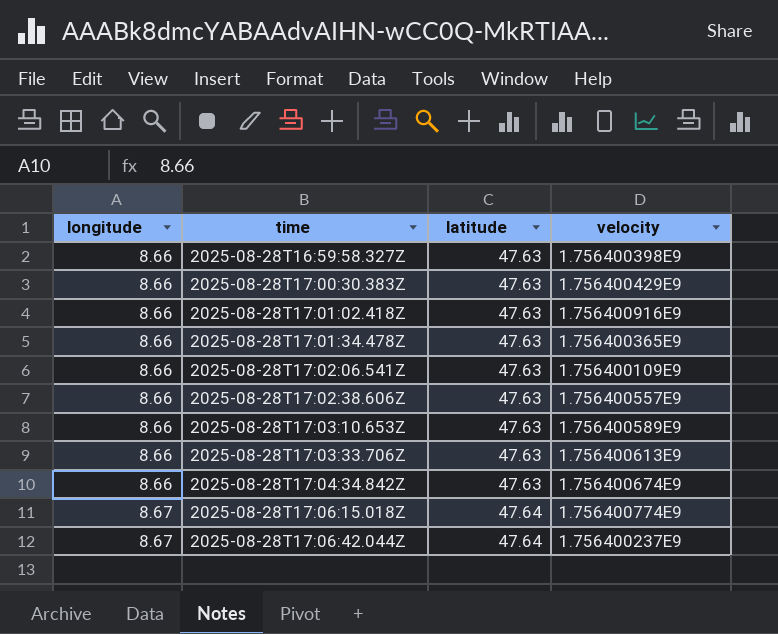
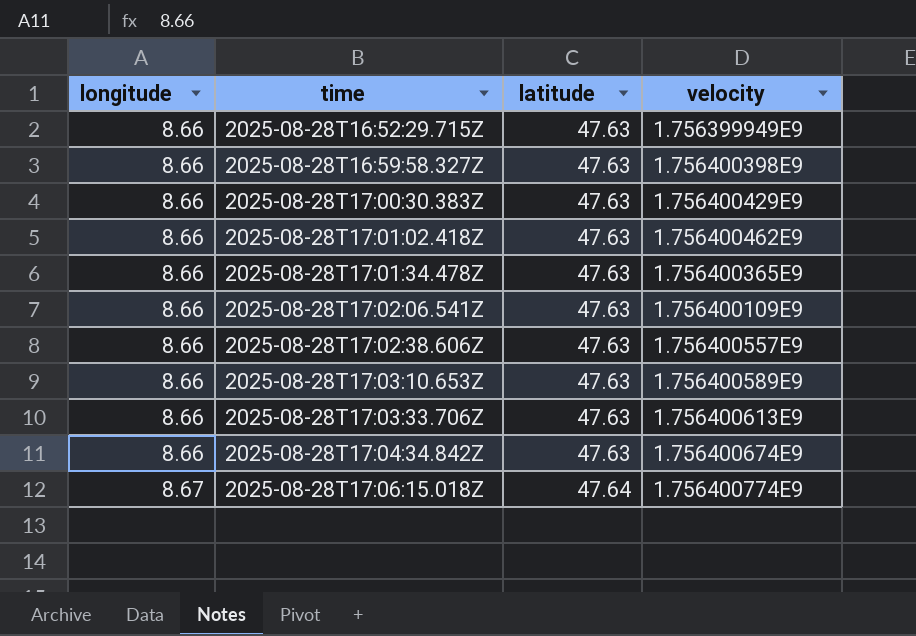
row 2025-08-28T17:06:42.044Z: 8.67 | 47.64 | 1.756400237E9 -> none
row 2025-08-28T16:52:29.715Z: none -> 8.66 | 47.63 | 1.756399949E9
2025-08-28T17:01:02.418Z | velocity: 1.756400916E9 -> 1.756400462E9

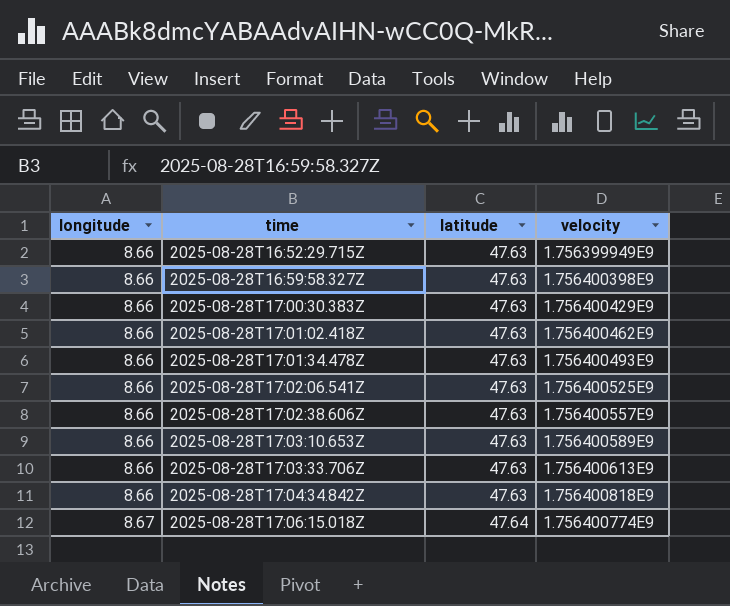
2025-08-28T17:01:34.478Z | velocity: 1.756400365E9 -> 1.756400493E9
2025-08-28T17:02:06.541Z | velocity: 1.756400109E9 -> 1.756400525E9
2025-08-28T17:04:34.842Z | velocity: 1.756400674E9 -> 1.756400818E9

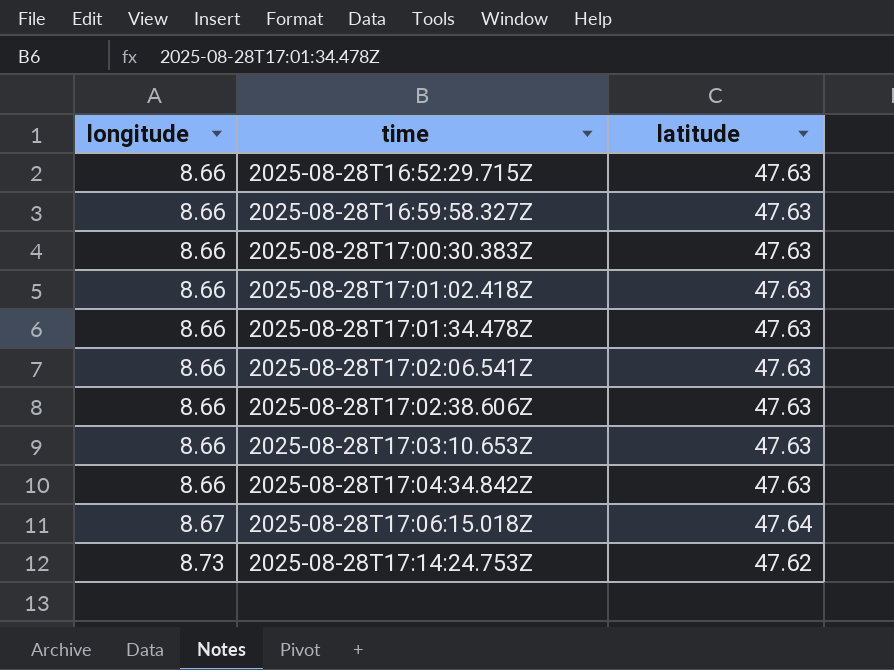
column velocity | position: 4 -> none
row 2025-08-28T17:03:33.706Z: 8.66 | 47.63 | 1.756400613E9 -> none
row 2025-08-28T17:14:24.753Z: none -> 8.73 | 47.62

